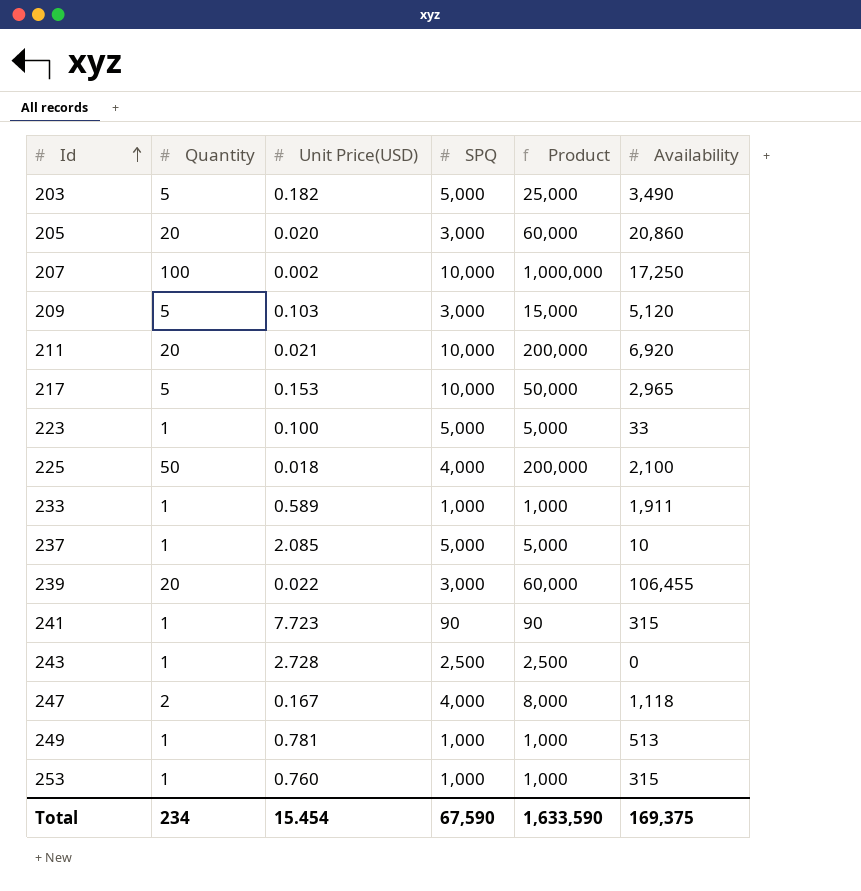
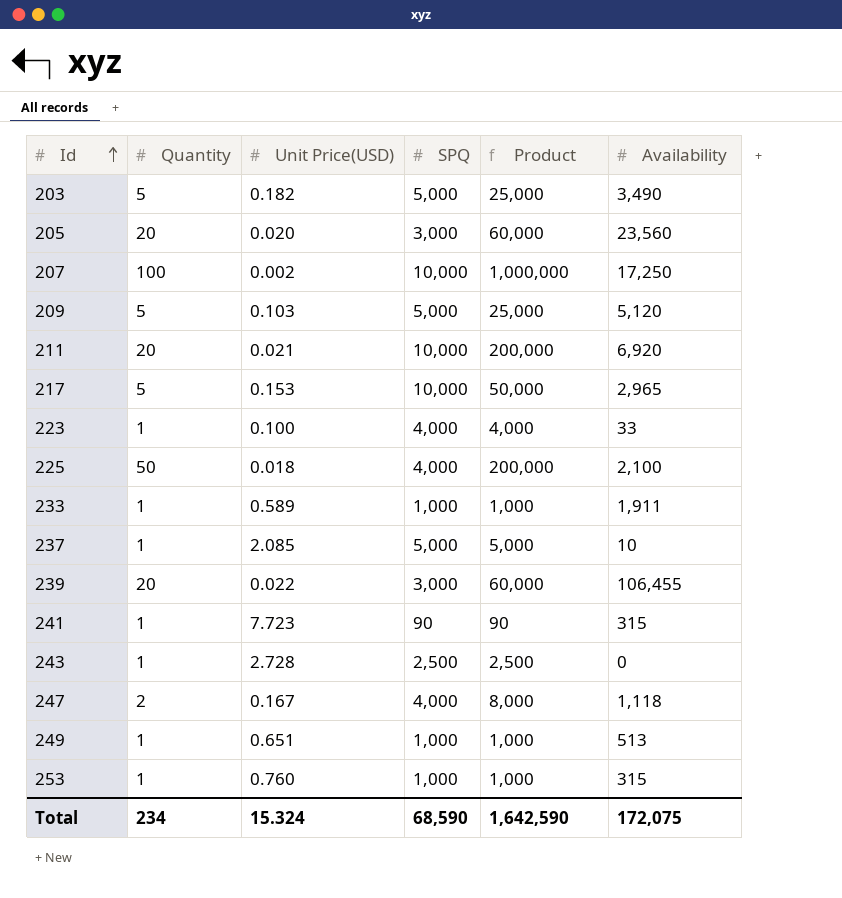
205 | Availability: 20,860 -> 23,560
209 | SPQ: 3,000 -> 5,000
209 | Product: 15,000 -> 25,000
223 | SPQ: 5,000 -> 4,000
223 | Product: 5,000 -> 4,000
249 | Unit Price(USD): 0.781 -> 0.651
Total | Unit Price(USD): 15.454 -> 15.324
Total | SPQ: 67,590 -> 68,590
Total | Product: 1,633,590 -> 1,642,590
Total | Availability: 169,375 -> 172,075

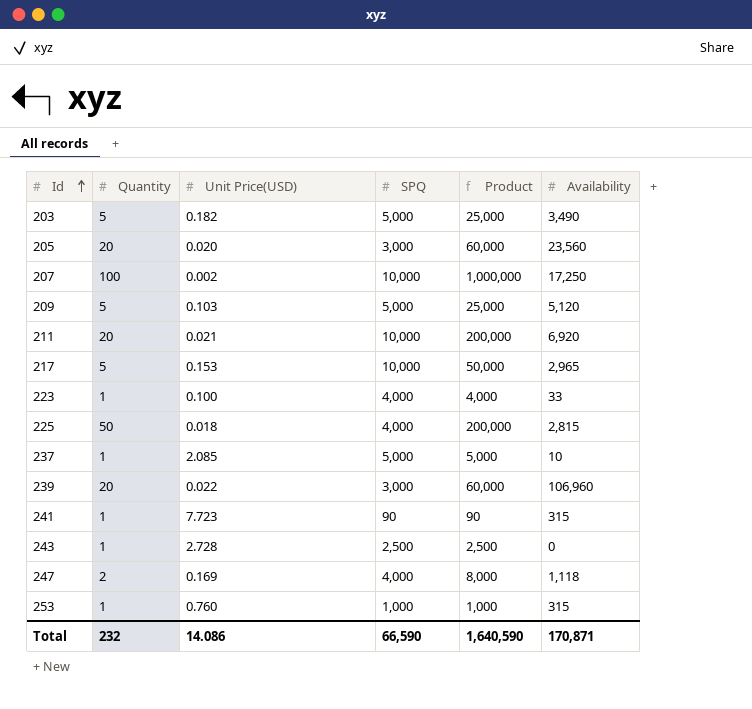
row 233: 1 | 0.589 | 1,000 | 1,000 | 1,911 -> none
row 249: 1 | 0.651 | 1,000 | 1,000 | 513 -> none
225 | Availability: 2,100 -> 2,815
239 | Availability: 106,455 -> 106,960
247 | Unit Price(USD): 0.167 -> 0.169
Total | Quantity: 234 -> 232
Total | Unit Price(USD): 15.324 -> 14.086
Total | SPQ: 68,590 -> 66,590
Total | Product: 1,642,590 -> 1,640,590
Total | Availability: 172,075 -> 170,871

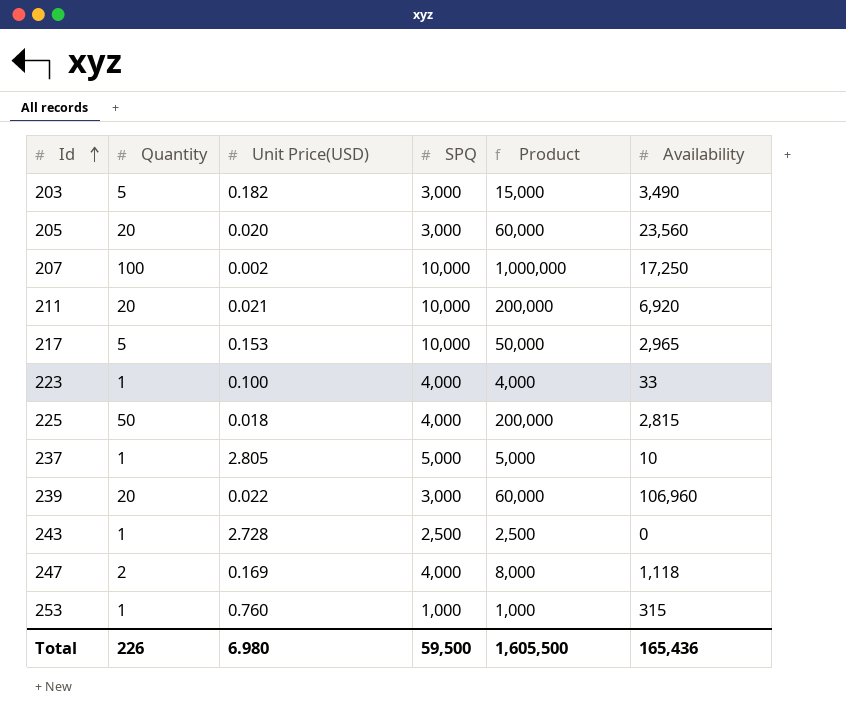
row 209: 5 | 0.103 | 5,000 | 25,000 | 5,120 -> none
row 241: 1 | 7.723 | 90 | 90 | 315 -> none
203 | SPQ: 5,000 -> 3,000
203 | Product: 25,000 -> 15,000
237 | Unit Price(USD): 2.085 -> 2.805
Total | Quantity: 232 -> 226
Total | Unit Price(USD): 14.086 -> 6.980
Total | SPQ: 66,590 -> 59,500
Total | Product: 1,640,590 -> 1,605,500
Total | Availability: 170,871 -> 165,436

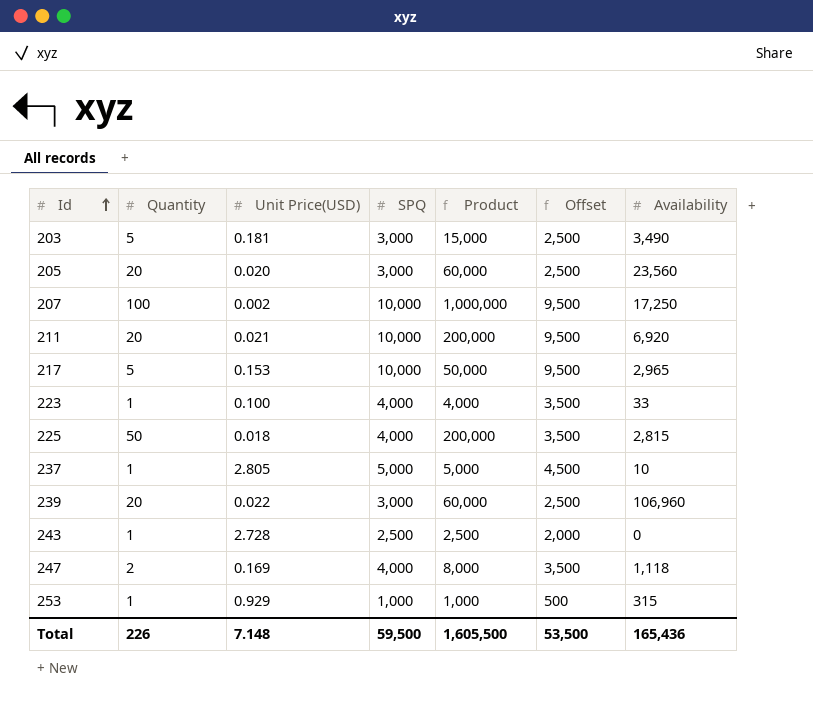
column Offset | formula: none -> [SPQ] - 500
203 | Unit Price(USD): 0.182 -> 0.181
253 | Unit Price(USD): 0.760 -> 0.929
Total | Unit Price(USD): 6.980 -> 7.148

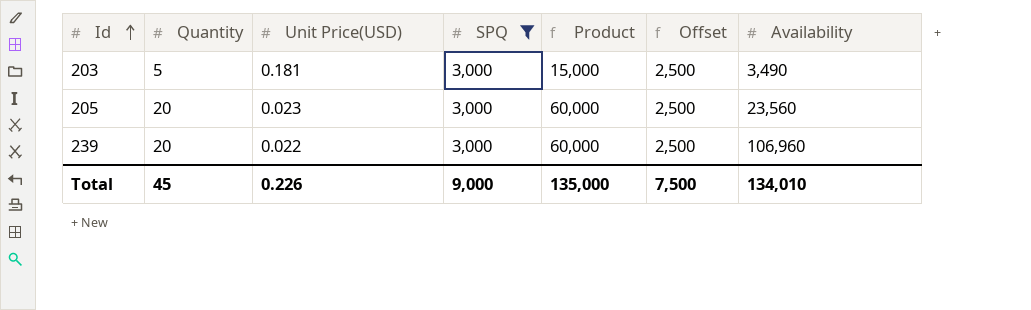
filter: none -> SPQ = 3,000
205 | Unit Price(USD): 0.020 -> 0.023
Total | Quantity: 226 -> 45
Total | Unit Price(USD): 7.148 -> 0.226
Total | SPQ: 59,500 -> 9,000
Total | Product: 1,605,500 -> 135,000
Total | Offset: 53,500 -> 7,500
Total | Availability: 165,436 -> 134,010

